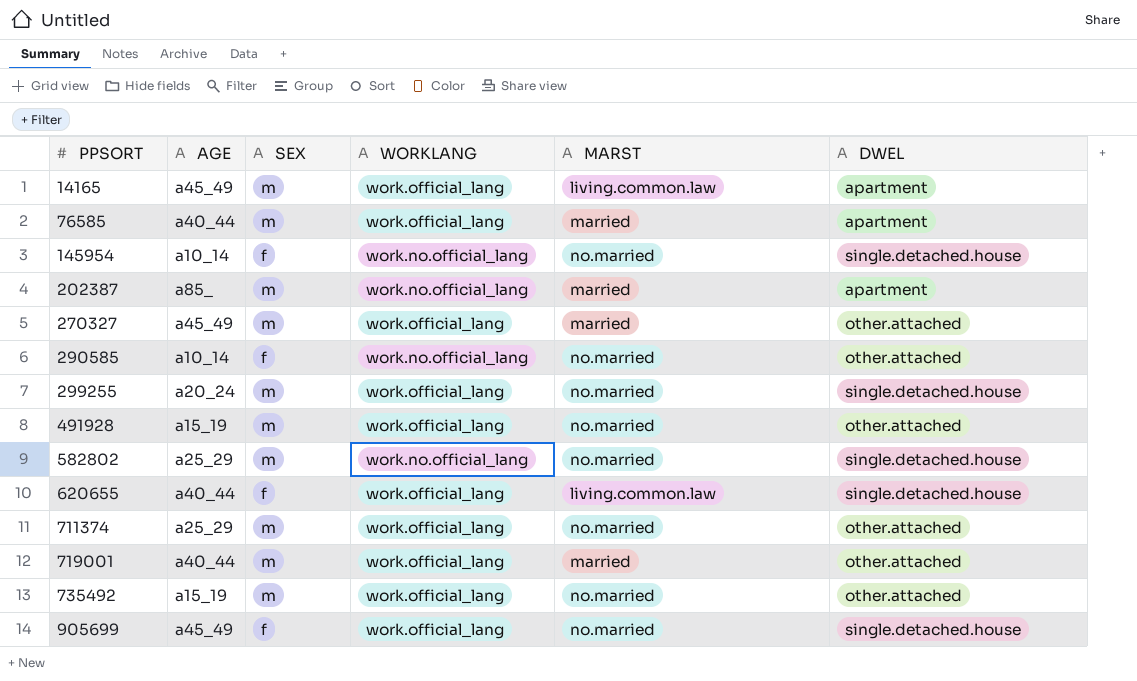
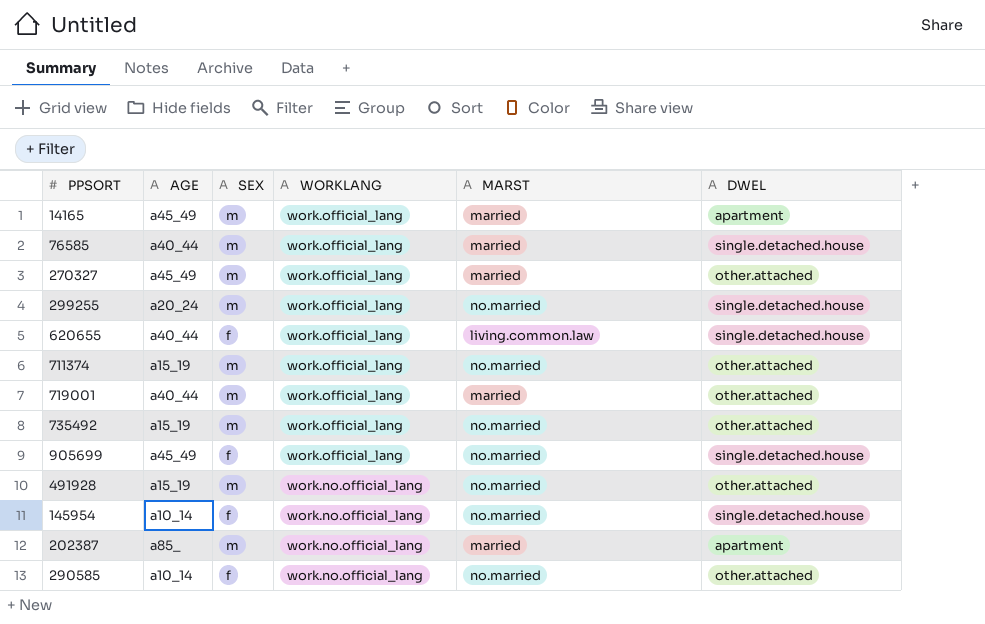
row order: PPSORT ascending -> WORKLANG descending
row 582802: a25_29 | m | work.no.official_lang | no.married | single.detached.house -> none
14165 | MARST: living.common.law -> married
76585 | DWEL: apartment -> single.detached.house
711374 | AGE: a25_29 -> a15_19
491928 | WORKLANG: work.official_lang -> work.no.official_lang

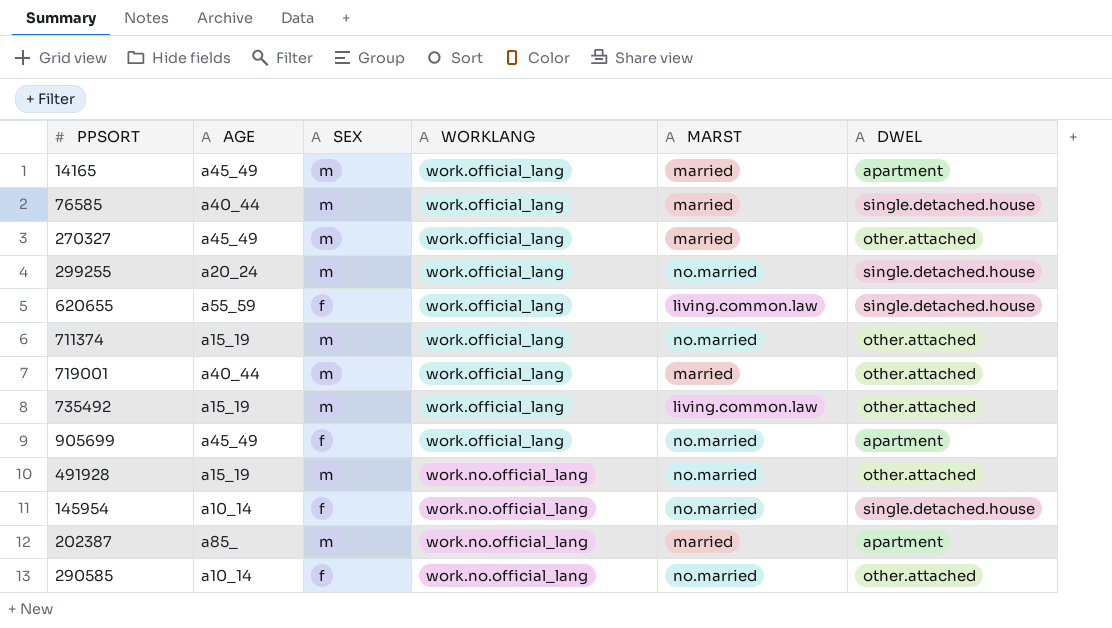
620655 | AGE: a40_44 -> a55_59
735492 | MARST: no.married -> living.common.law
905699 | DWEL: single.detached.house -> apartment

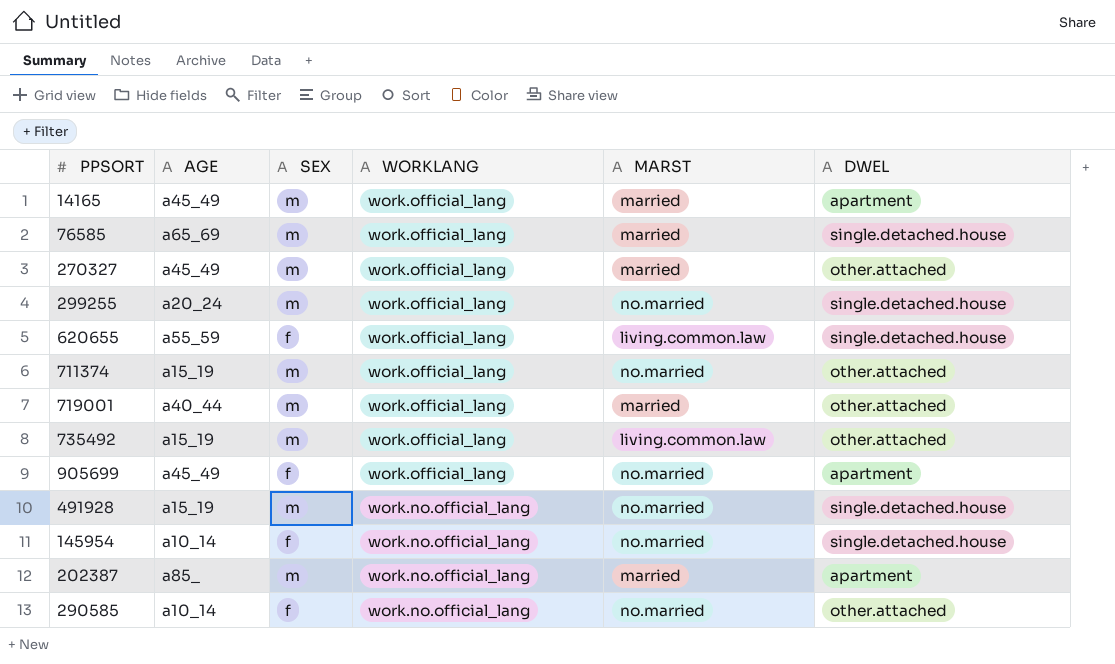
76585 | AGE: a40_44 -> a65_69
491928 | DWEL: other.attached -> single.detached.house

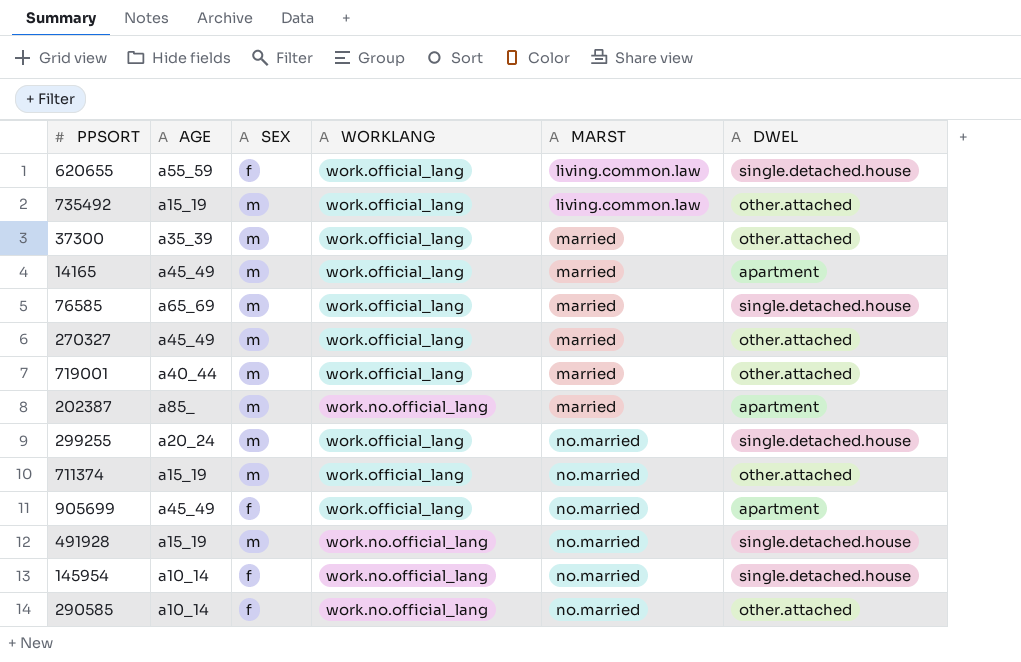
row order: WORKLANG descending -> MARST ascending
row 37300: none -> a35_39 | m | work.official_lang | married | other.attached

